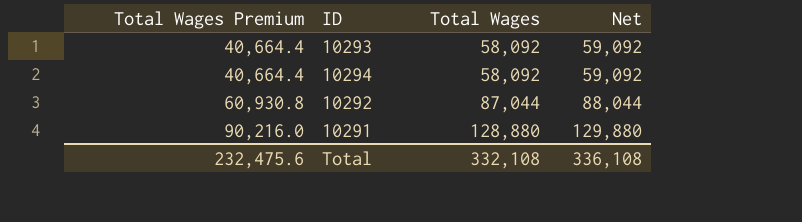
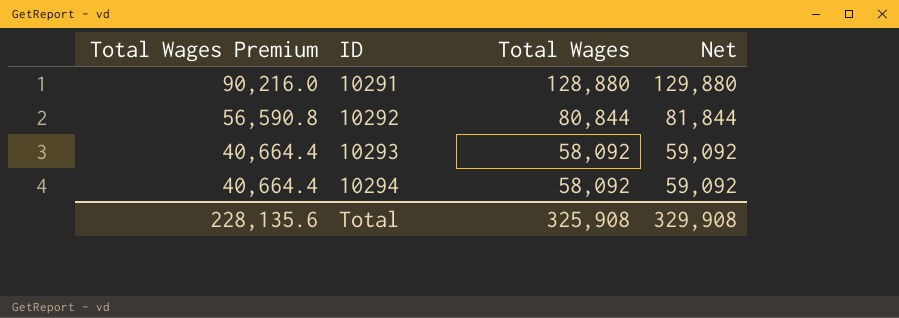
row order: Total Wages Premium ascending -> Total Wages Premium descending
10292 | Total Wages Premium: 60,930.8 -> 56,590.8
10292 | Total Wages: 87,044 -> 80,844
10292 | Net: 88,044 -> 81,844
Total | Total Wages Premium: 232,475.6 -> 228,135.6
Total | Total Wages: 332,108 -> 325,908
Total | Net: 336,108 -> 329,908

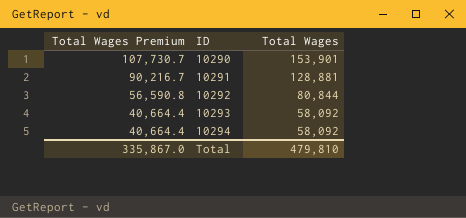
column Net | formula: [Total Wages] + 1000 -> none
row 10290: none -> 107,730.7 | 153,901
10291 | Total Wages Premium: 90,216.0 -> 90,216.7
10291 | Total Wages: 128,880 -> 128,881
Total | Total Wages Premium: 228,135.6 -> 335,867.0
Total | Total Wages: 325,908 -> 479,810

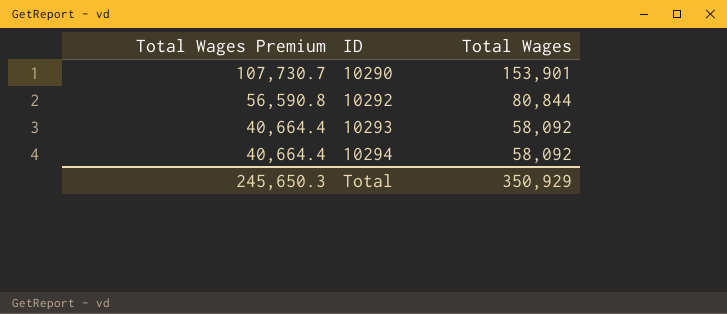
row 10291: 90,216.7 | 128,881 -> none
Total | Total Wages Premium: 335,867.0 -> 245,650.3
Total | Total Wages: 479,810 -> 350,929

